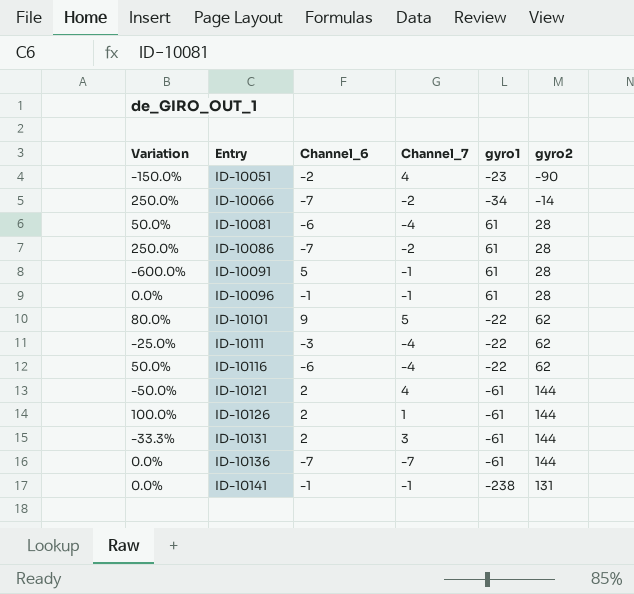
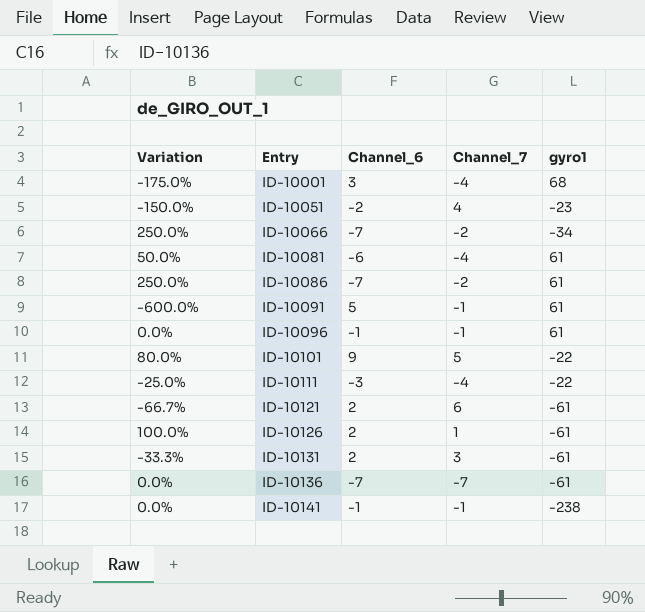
column gyro2 | position: 6 -> none
row ID-10116: 50.0% | -6 | -4 | -22 | 62 -> none
row ID-10001: none -> -175.0% | 3 | -4 | 68
ID-10121 | Variation: -50.0% -> -66.7%
ID-10121 | Channel_7: 4 -> 6

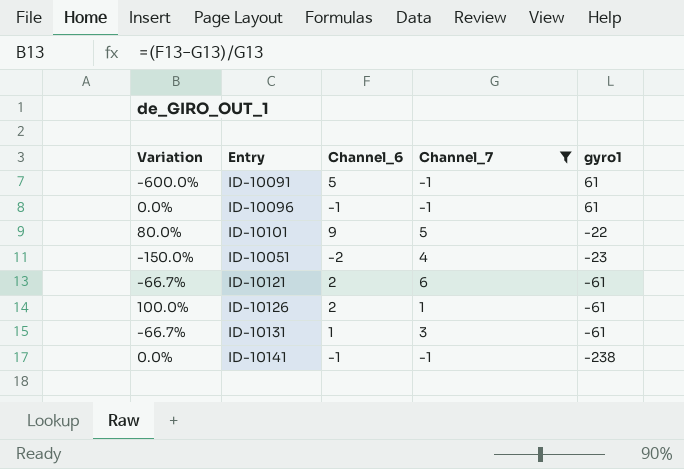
filter: none -> Channel_7 >= -1
row order: Entry ascending -> gyro1 descending
ID-10131 | Variation: -33.3% -> -66.7%
ID-10131 | Channel_6: 2 -> 1

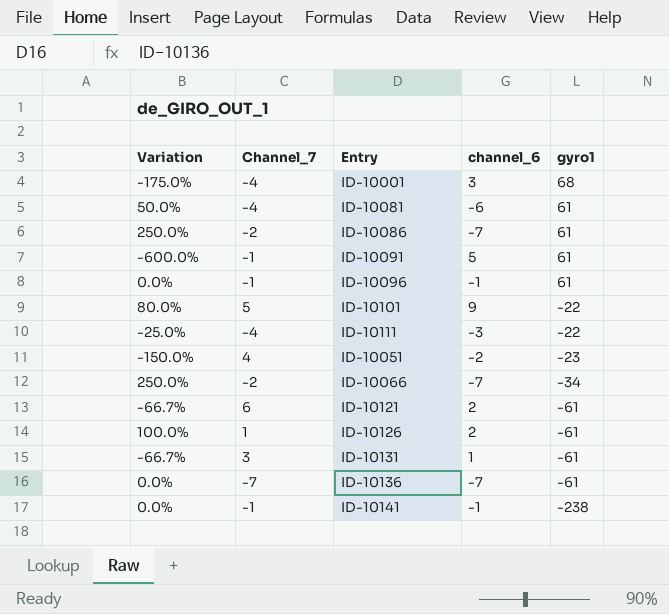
filter: Channel_7 >= -1 -> none
column Channel_7 | position: 4 -> 2
column name: Channel_6 -> channel_6

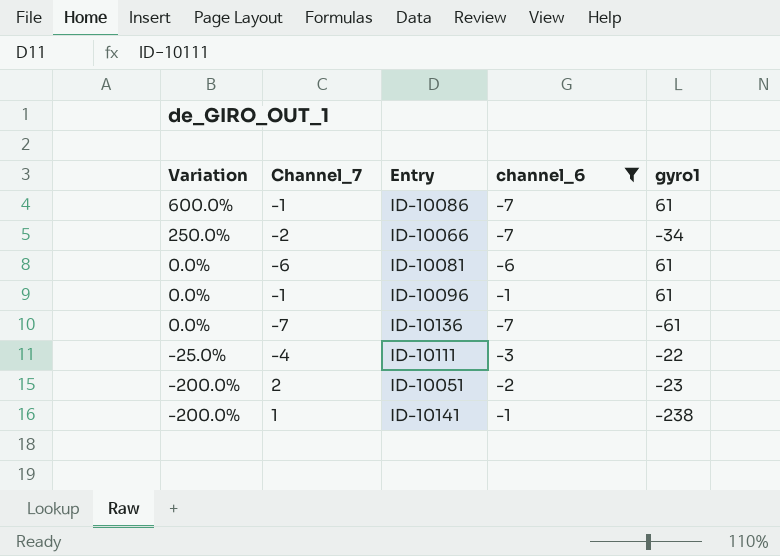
filter: none -> channel_6 <= -1
row order: gyro1 descending -> Variation descending
ID-10086 | Variation: 250.0% -> 600.0%
ID-10086 | Channel_7: -2 -> -1
ID-10081 | Variation: 50.0% -> 0.0%
ID-10081 | Channel_7: -4 -> -6
ID-10051 | Variation: -150.0% -> -200.0%
ID-10051 | Channel_7: 4 -> 2
ID-10141 | Variation: 0.0% -> -200.0%
ID-10141 | Channel_7: -1 -> 1

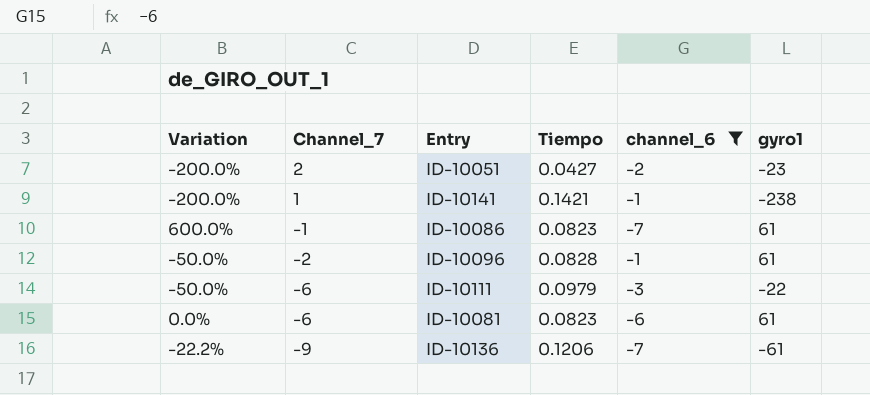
row order: Variation descending -> Channel_7 descending
column Tiempo | position: none -> 4
row ID-10066: 250.0% | -2 | -7 | -34 -> none
ID-10096 | Variation: 0.0% -> -50.0%
ID-10096 | Channel_7: -1 -> -2
ID-10111 | Variation: -25.0% -> -50.0%
ID-10111 | Channel_7: -4 -> -6
ID-10136 | Variation: 0.0% -> -22.2%
ID-10136 | Channel_7: -7 -> -9

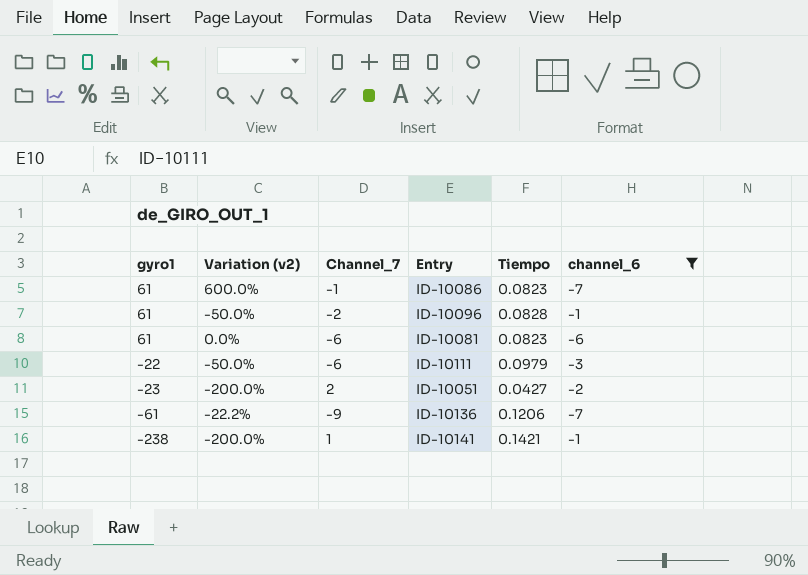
row order: Channel_7 descending -> gyro1 descending
column gyro1 | position: 6 -> 1
column name: Variation -> Variation (v2)

